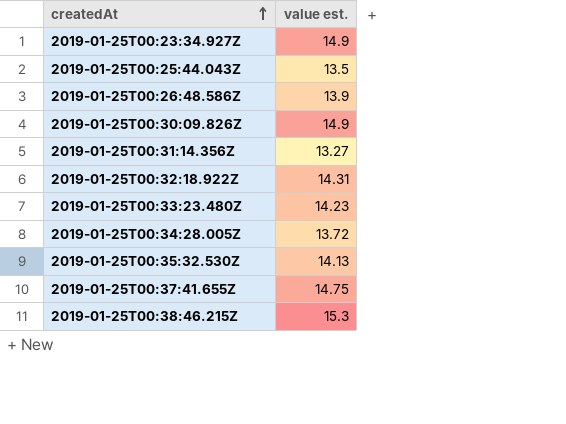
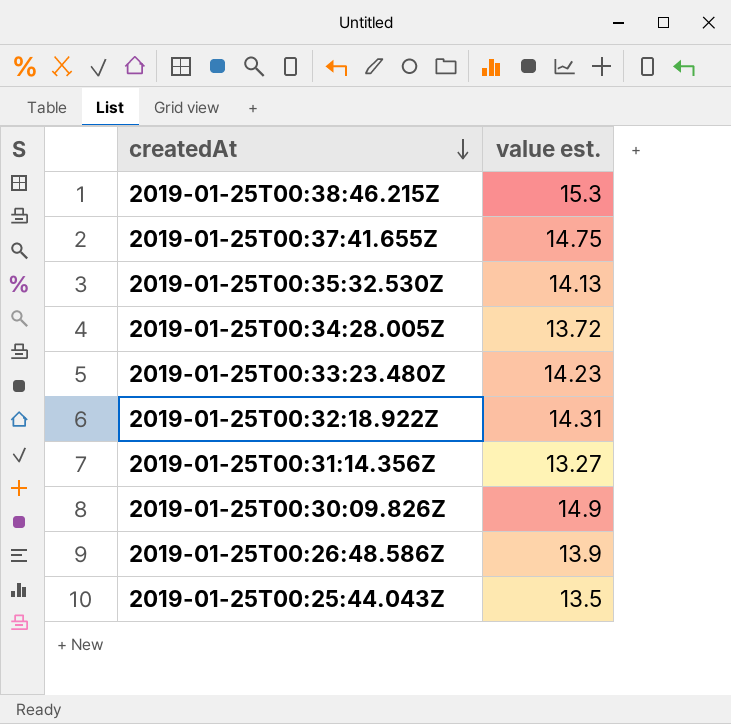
row order: createdAt ascending -> createdAt descending
row 2019-01-25T00:23:34.927Z: 14.9 -> none

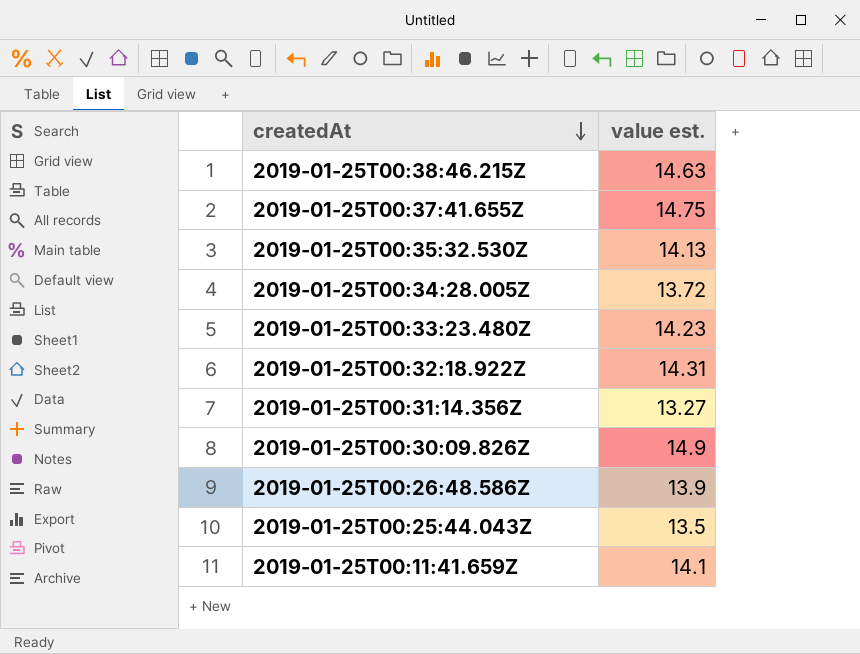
2019-01-25T00:38:46.215Z | value est.: 15.3 -> 14.63
row 2019-01-25T00:11:41.659Z: none -> 14.1

